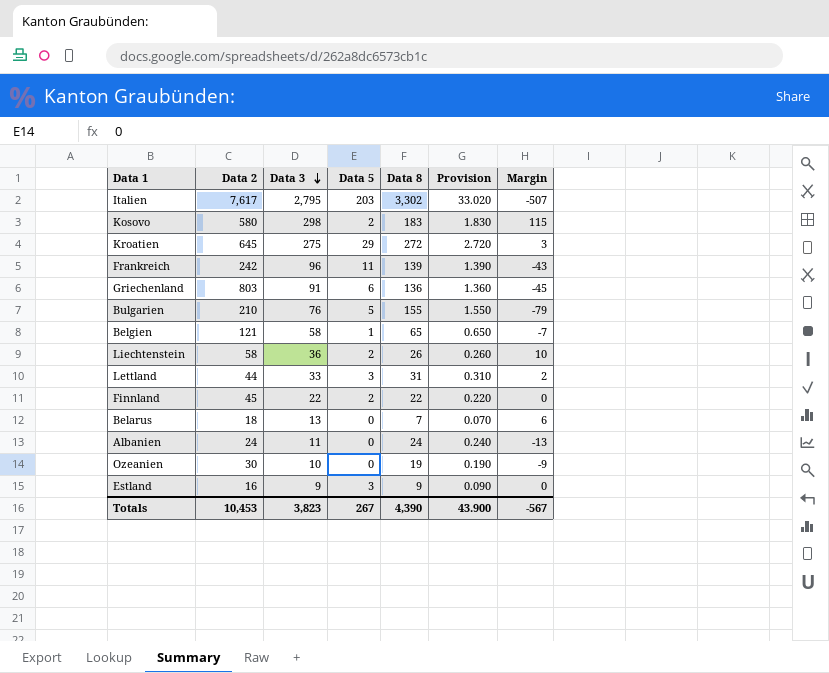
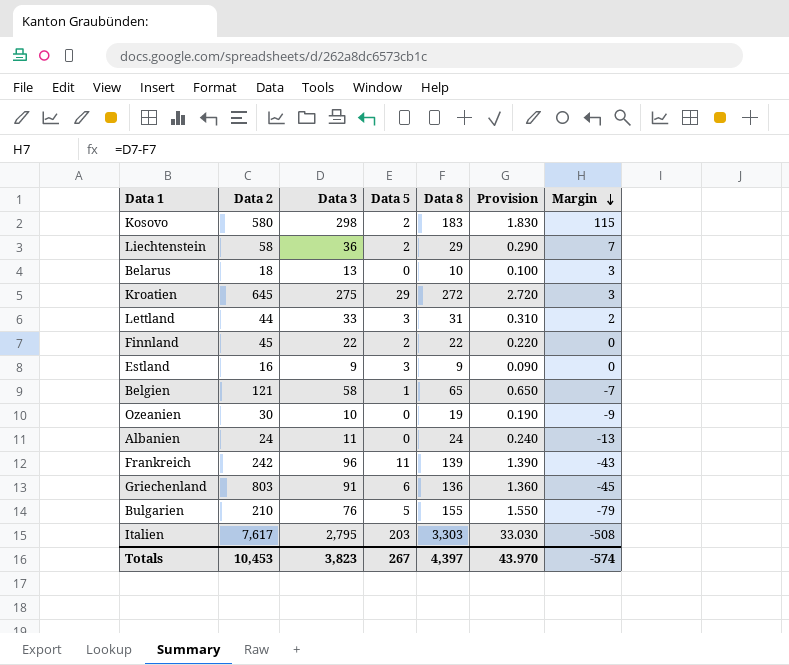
row order: Data 3 descending -> Margin descending
Liechtenstein | Data 8: 26 -> 29
Liechtenstein | Provision: 0.260 -> 0.290
Liechtenstein | Margin: 10 -> 7
Belarus | Data 8: 7 -> 10
Belarus | Provision: 0.070 -> 0.100
Belarus | Margin: 6 -> 3
Italien | Data 8: 3,302 -> 3,303
Italien | Provision: 33.020 -> 33.030
Italien | Margin: -507 -> -508
Totals | Data 8: 4,390 -> 4,397
Totals | Provision: 43.900 -> 43.970
Totals | Margin: -567 -> -574

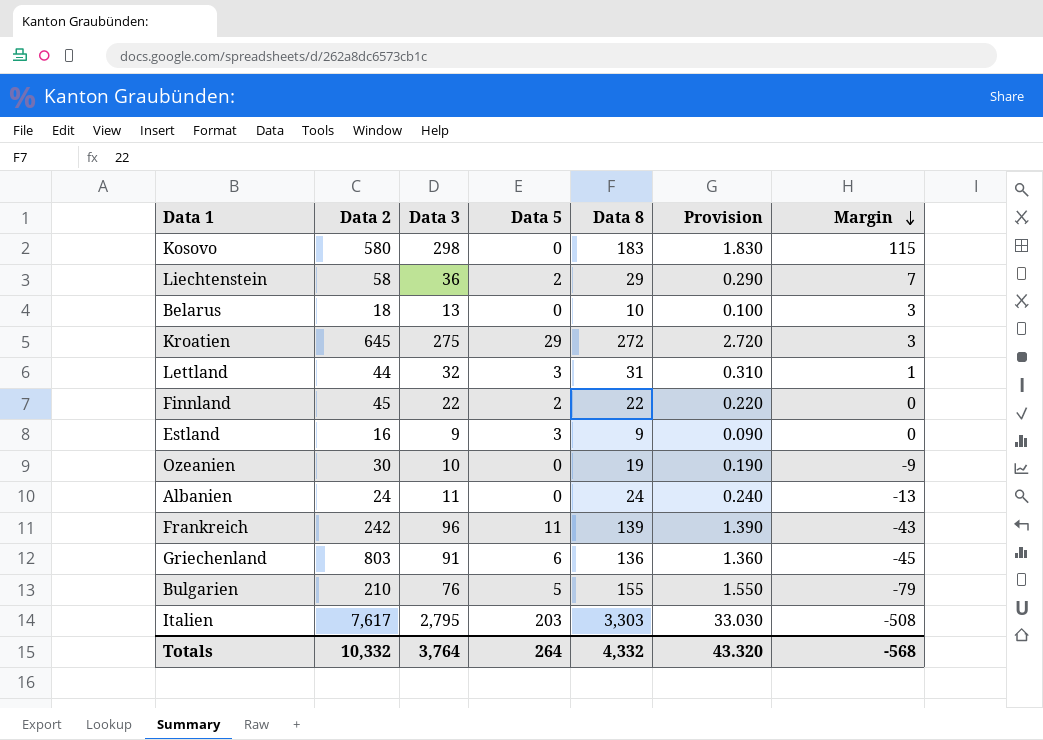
row Belgien: 121 | 58 | 1 | 65 | 0.650 | -7 -> none
Kosovo | Data 5: 2 -> 0
Lettland | Data 3: 33 -> 32
Lettland | Margin: 2 -> 1
Totals | Data 2: 10,453 -> 10,332
Totals | Data 3: 3,823 -> 3,764
Totals | Data 5: 267 -> 264
Totals | Data 8: 4,397 -> 4,332
Totals | Provision: 43.970 -> 43.320
Totals | Margin: -574 -> -568

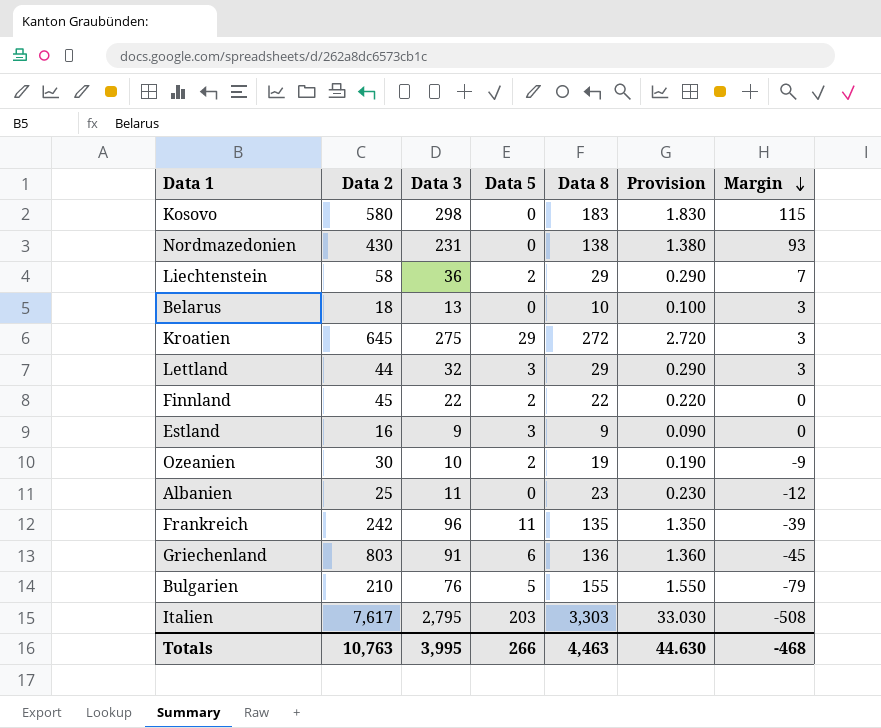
row Nordmazedonien: none -> 430 | 231 | 0 | 138 | 1.380 | 93
Lettland | Data 8: 31 -> 29
Lettland | Provision: 0.310 -> 0.290
Lettland | Margin: 1 -> 3
Ozeanien | Data 5: 0 -> 2
Albanien | Data 2: 24 -> 25
Albanien | Data 8: 24 -> 23
Albanien | Provision: 0.240 -> 0.230
Albanien | Margin: -13 -> -12
Frankreich | Data 8: 139 -> 135
Frankreich | Provision: 1.390 -> 1.350
Frankreich | Margin: -43 -> -39
Totals | Data 2: 10,332 -> 10,763
Totals | Data 3: 3,764 -> 3,995
Totals | Data 5: 264 -> 266
Totals | Data 8: 4,332 -> 4,463
Totals | Provision: 43.320 -> 44.630
Totals | Margin: -568 -> -468

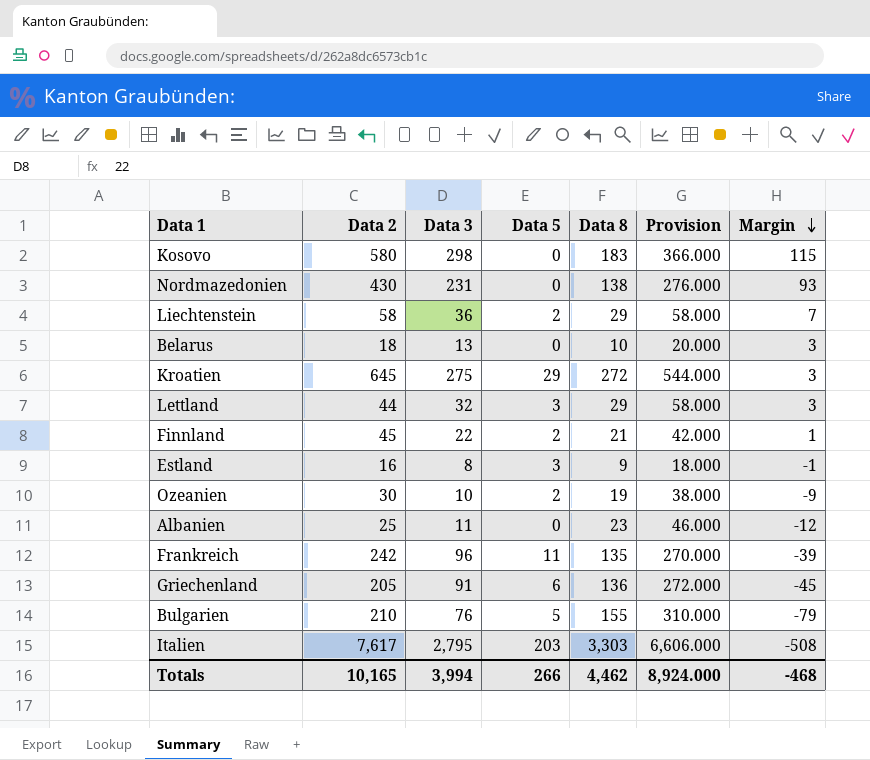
column Provision | formula: [Data 8] * 0.01 -> [Data 8] * 2
Finnland | Data 8: 22 -> 21
Finnland | Margin: 0 -> 1
Estland | Data 3: 9 -> 8
Estland | Margin: 0 -> -1
Griechenland | Data 2: 803 -> 205
Totals | Data 2: 10,763 -> 10,165
Totals | Data 3: 3,995 -> 3,994
Totals | Data 8: 4,463 -> 4,462
Totals | Provision: 44.630 -> 8,924.000

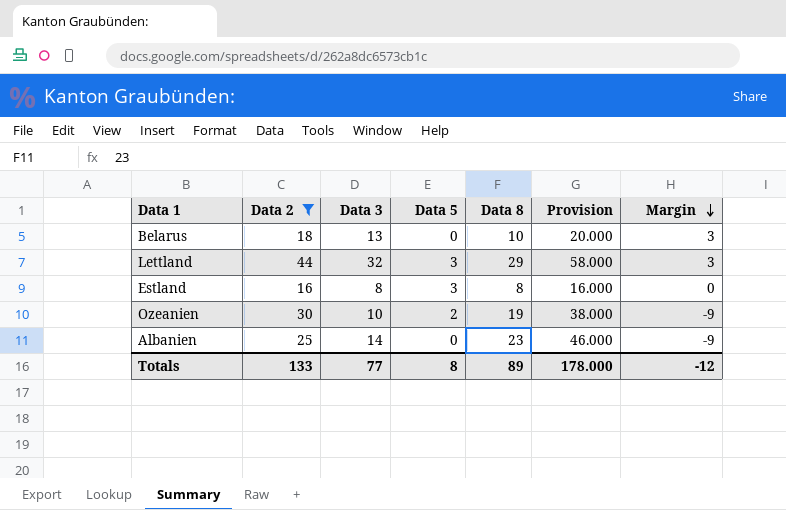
filter: none -> Data 2 <= 44
Estland | Data 8: 9 -> 8
Estland | Provision: 18.000 -> 16.000
Estland | Margin: -1 -> 0
Albanien | Data 3: 11 -> 14
Albanien | Margin: -12 -> -9
Totals | Data 2: 10,165 -> 133
Totals | Data 3: 3,994 -> 77
Totals | Data 5: 266 -> 8
Totals | Data 8: 4,462 -> 89
Totals | Provision: 8,924.000 -> 178.000
Totals | Margin: -468 -> -12

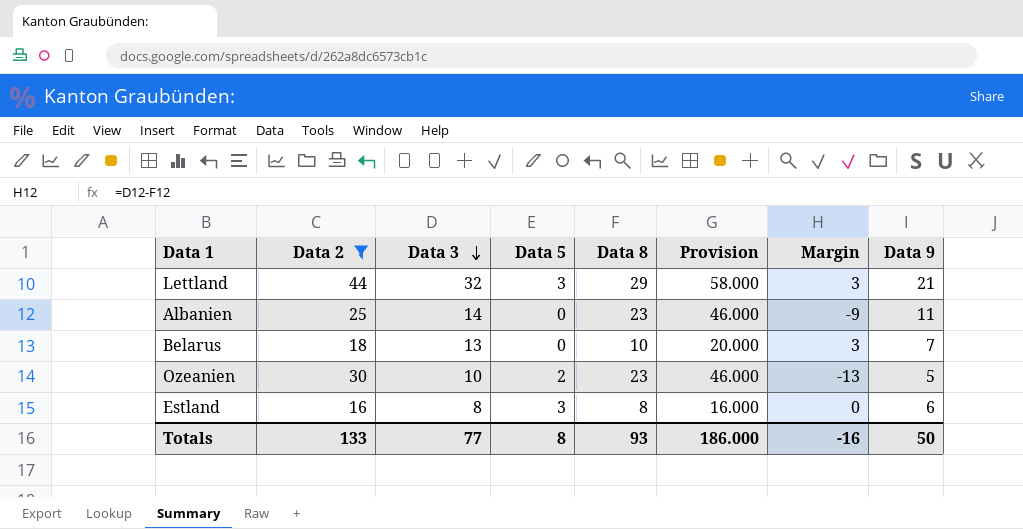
row order: Margin descending -> Data 3 descending
column Data 9 | position: none -> 8
Ozeanien | Data 8: 19 -> 23
Ozeanien | Provision: 38.000 -> 46.000
Ozeanien | Margin: -9 -> -13
Totals | Data 8: 89 -> 93
Totals | Provision: 178.000 -> 186.000
Totals | Margin: -12 -> -16

